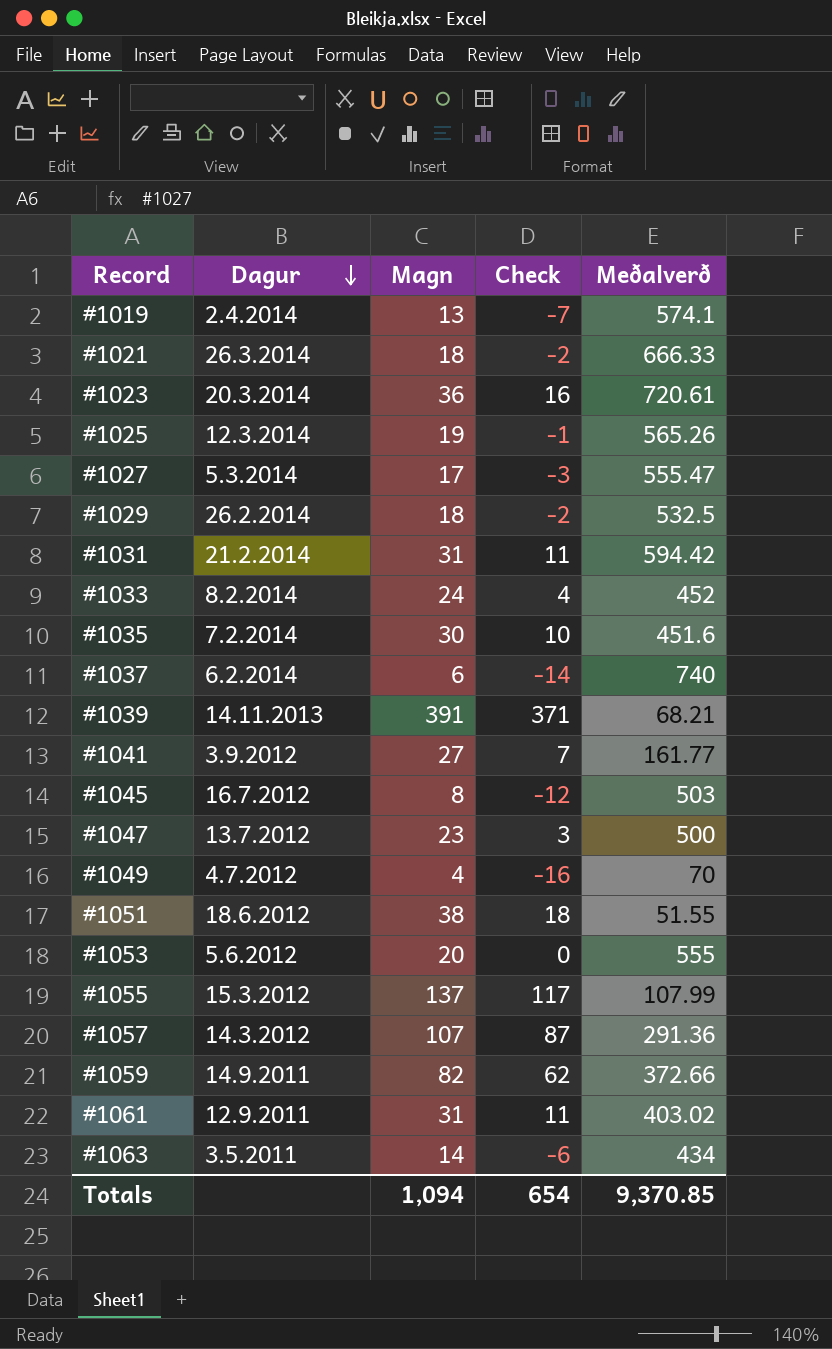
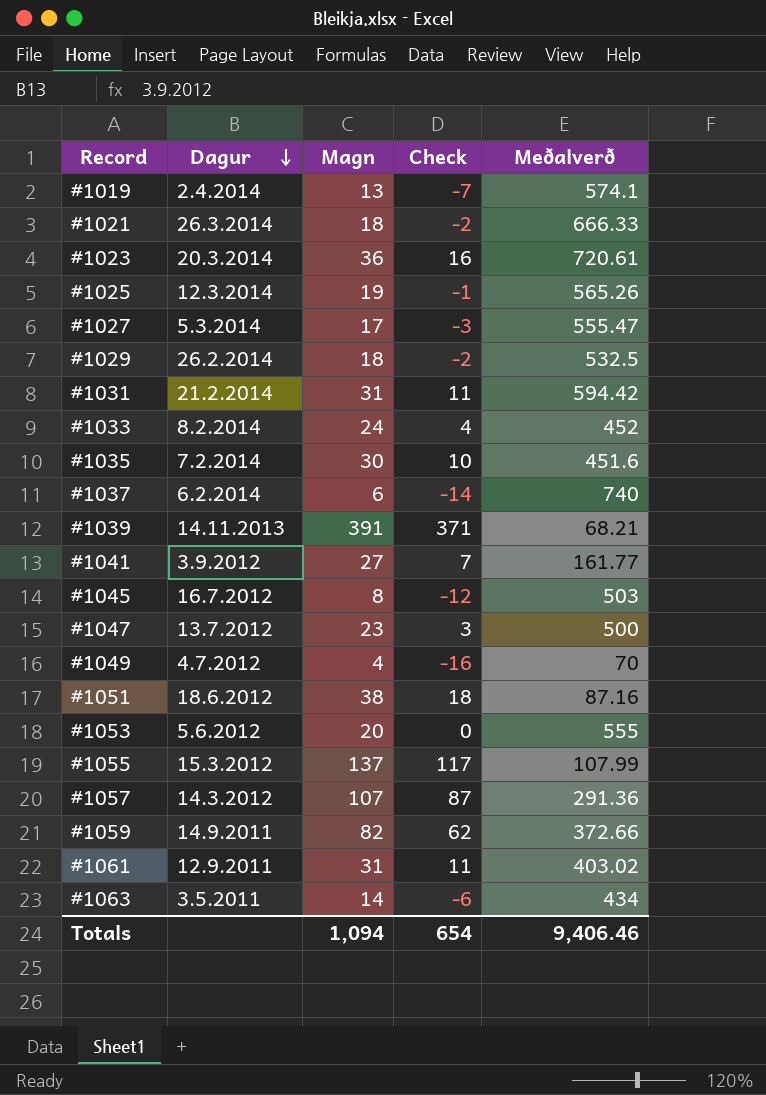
#1051 | Meðalverð: 51.55 -> 87.16
Totals | Meðalverð: 9,370.85 -> 9,406.46

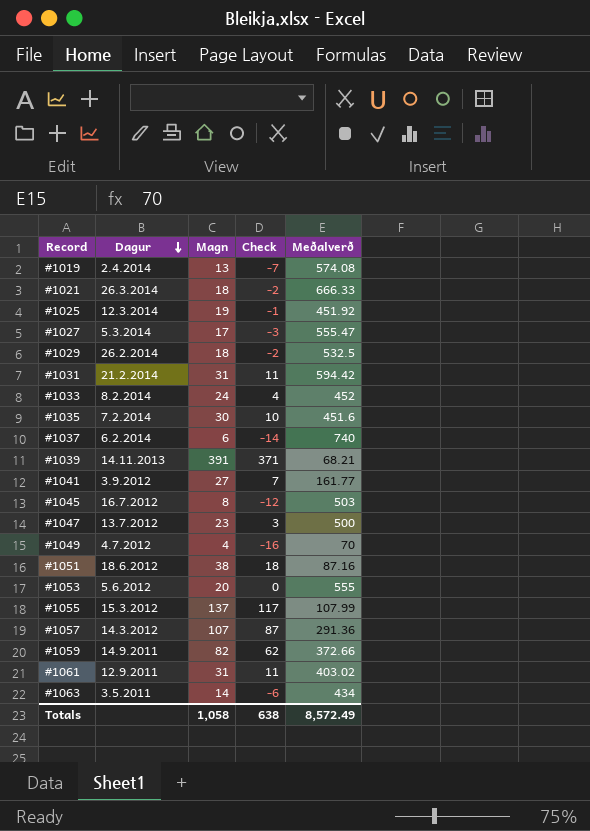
row #1023: 20.3.2014 | 36 | 16 | 720.61 -> none
#1019 | Meðalverð: 574.1 -> 574.08
#1025 | Meðalverð: 565.26 -> 451.92
Totals | Magn: 1,094 -> 1,058
Totals | Check: 654 -> 638
Totals | Meðalverð: 9,406.46 -> 8,572.49

